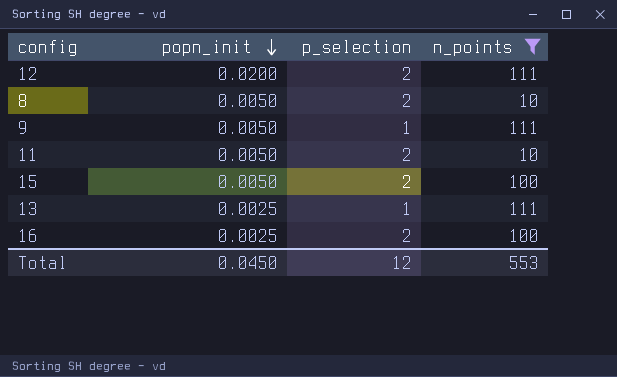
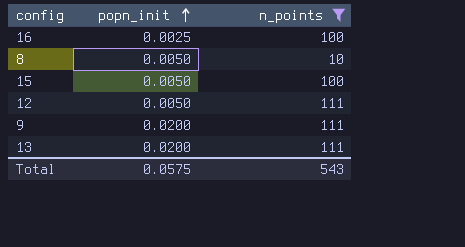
row order: popn_init descending -> popn_init ascending
column p_selection | position: 3 -> none
row 11: 0.0050 | 2 | 10 -> none
12 | popn_init: 0.0200 -> 0.0050
9 | popn_init: 0.0050 -> 0.0200
13 | popn_init: 0.0025 -> 0.0200
Total | popn_init: 0.0450 -> 0.0575
Total | n_points: 553 -> 543

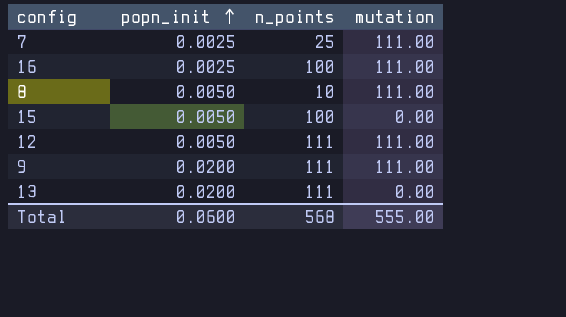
filter: n_points != 25 -> none
column mutation | position: none -> 4
Total | popn_init: 0.0575 -> 0.0600
Total | n_points: 543 -> 568

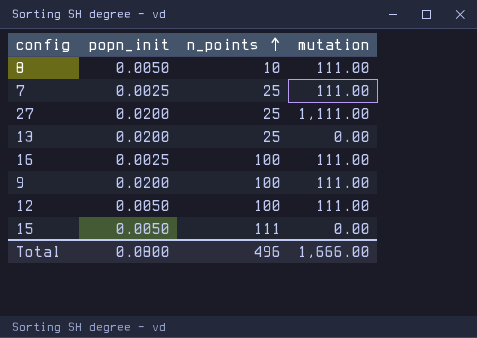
row order: popn_init ascending -> n_points ascending
row 27: none -> 0.0200 | 25 | 1,111.00
13 | n_points: 111 -> 25
9 | n_points: 111 -> 100
12 | n_points: 111 -> 100
15 | n_points: 100 -> 111
Total | popn_init: 0.0600 -> 0.0800
Total | n_points: 568 -> 496
Total | mutation: 555.00 -> 1,666.00

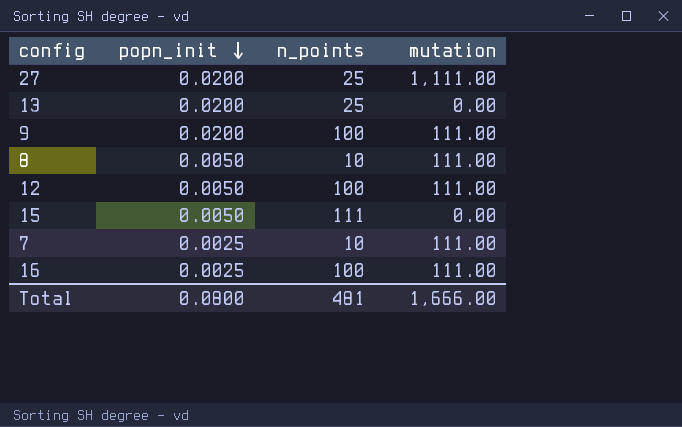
row order: n_points ascending -> popn_init descending
7 | n_points: 25 -> 10
Total | n_points: 496 -> 481

